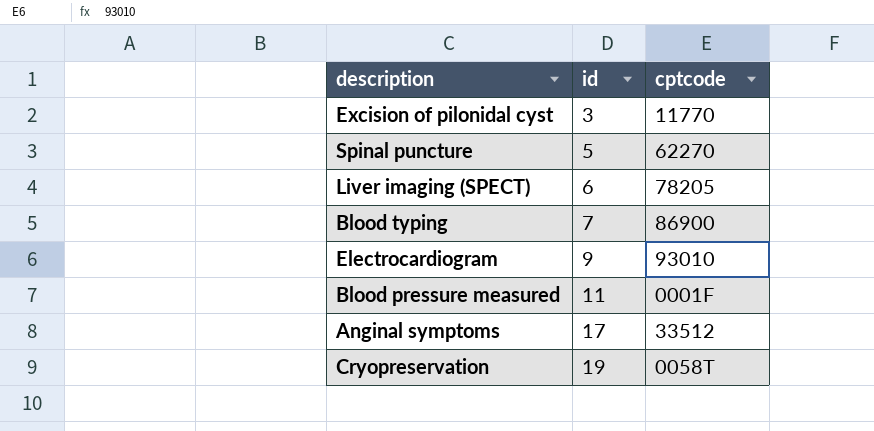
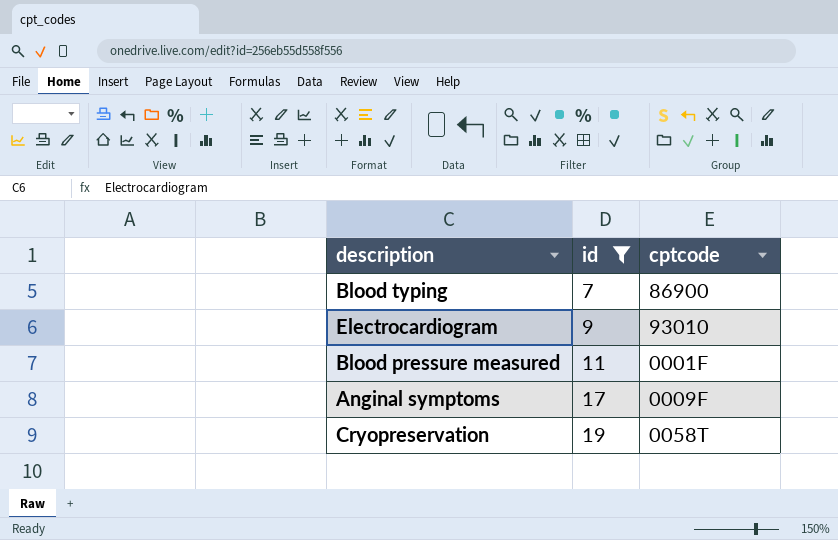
filter: none -> id >= 7
Anginal symptoms | cptcode: 33512 -> 0009F

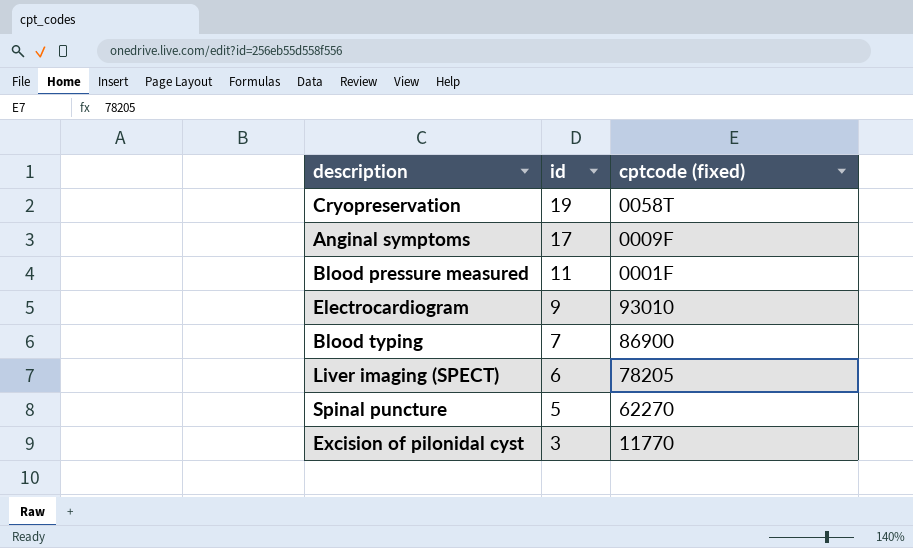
filter: id >= 7 -> none
row order: id ascending -> id descending
column name: cptcode -> cptcode (fixed)

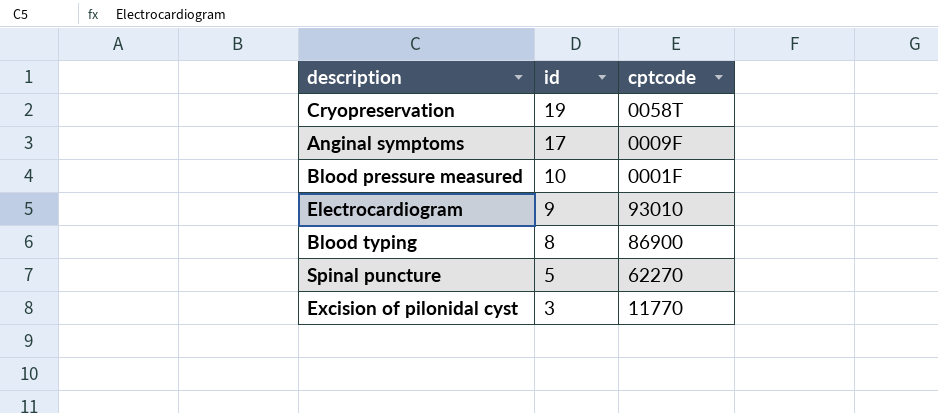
column name: cptcode (fixed) -> cptcode
row Liver imaging (SPECT): 6 | 78205 -> none
Blood pressure measured | id: 11 -> 10
Blood typing | id: 7 -> 8

